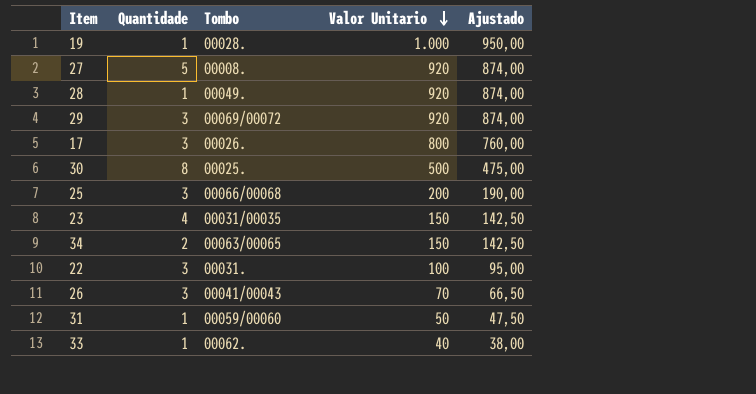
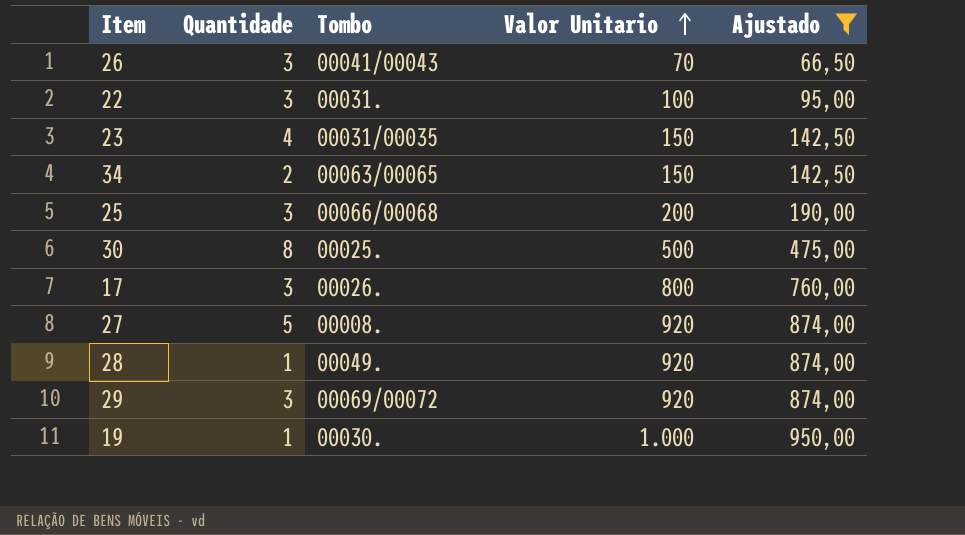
filter: none -> Ajustado >= 66,50
row order: Valor Unitario descending -> Valor Unitario ascending
19 | Tombo: 00028. -> 00030.

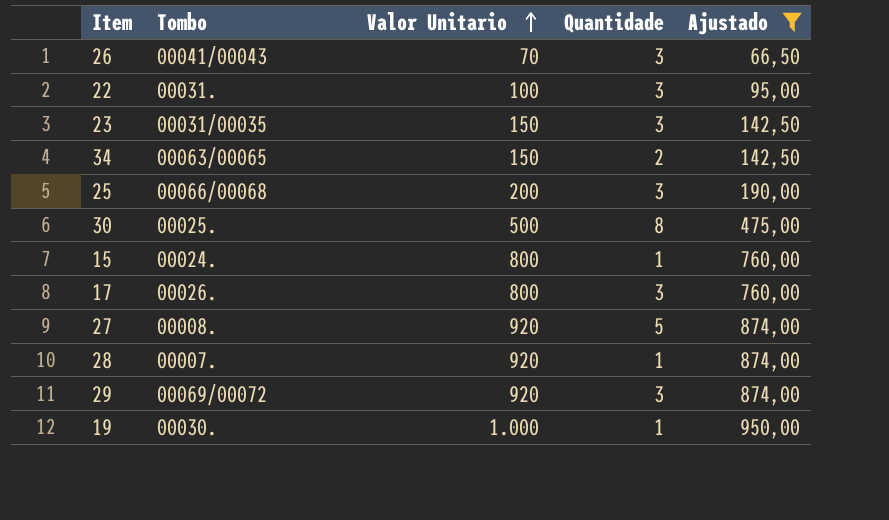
column Quantidade | position: 2 -> 4
23 | Quantidade: 4 -> 3
row 15: none -> 00024. | 800 | 1 | 760,00
28 | Tombo: 00049. -> 00007.

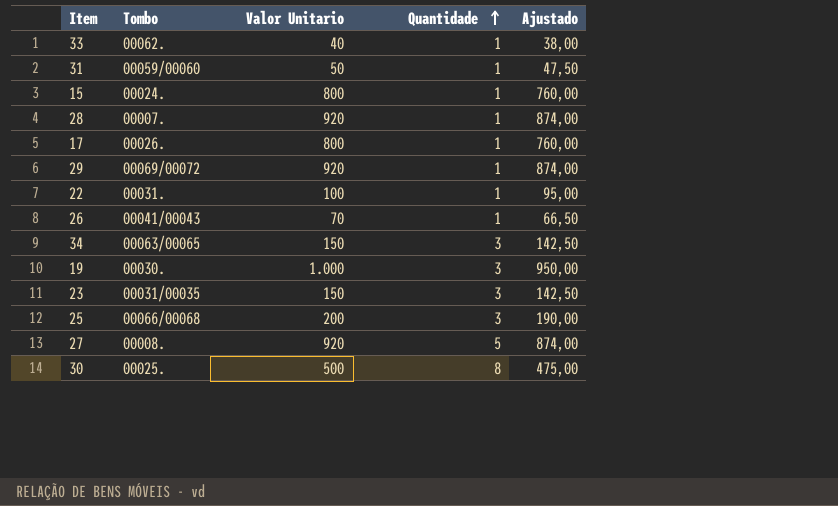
filter: Ajustado >= 66,50 -> none
row order: Valor Unitario ascending -> Quantidade ascending
17 | Quantidade: 3 -> 1
29 | Quantidade: 3 -> 1
22 | Quantidade: 3 -> 1
26 | Quantidade: 3 -> 1
34 | Quantidade: 2 -> 3
19 | Quantidade: 1 -> 3

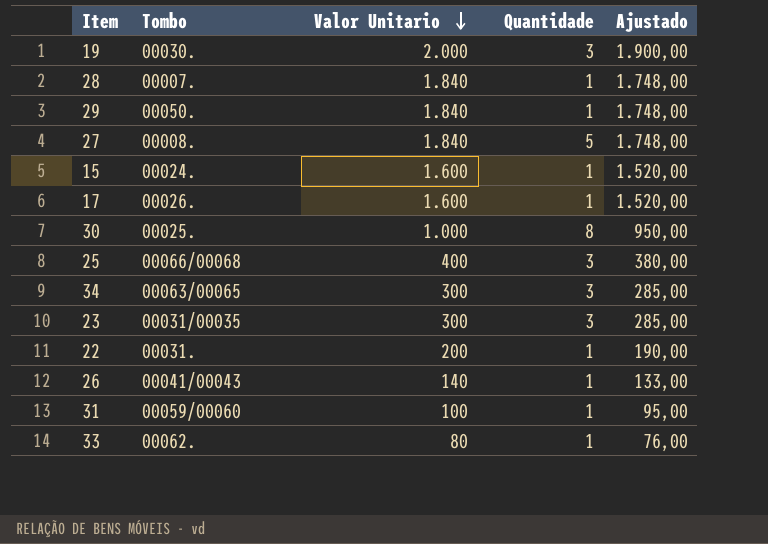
row order: Quantidade ascending -> Valor Unitario descending
19 | Valor Unitario: 1.000 -> 2.000
19 | Ajustado: 950,00 -> 1.900,00
28 | Valor Unitario: 920 -> 1.840
28 | Ajustado: 874,00 -> 1.748,00
29 | Tombo: 00069/00072 -> 00050.
29 | Valor Unitario: 920 -> 1.840
29 | Ajustado: 874,00 -> 1.748,00
27 | Valor Unitario: 920 -> 1.840
27 | Ajustado: 874,00 -> 1.748,00
15 | Valor Unitario: 800 -> 1.600
15 | Ajustado: 760,00 -> 1.520,00
17 | Valor Unitario: 800 -> 1.600
17 | Ajustado: 760,00 -> 1.520,00
30 | Valor Unitario: 500 -> 1.000
30 | Ajustado: 475,00 -> 950,00
25 | Valor Unitario: 200 -> 400
25 | Ajustado: 190,00 -> 380,00
34 | Valor Unitario: 150 -> 300
34 | Ajustado: 142,50 -> 285,00
23 | Valor Unitario: 150 -> 300
23 | Ajustado: 142,50 -> 285,00
22 | Valor Unitario: 100 -> 200
22 | Ajustado: 95,00 -> 190,00
26 | Valor Unitario: 70 -> 140
26 | Ajustado: 66,50 -> 133,00
31 | Valor Unitario: 50 -> 100
31 | Ajustado: 47,50 -> 95,00
33 | Valor Unitario: 40 -> 80
33 | Ajustado: 38,00 -> 76,00

